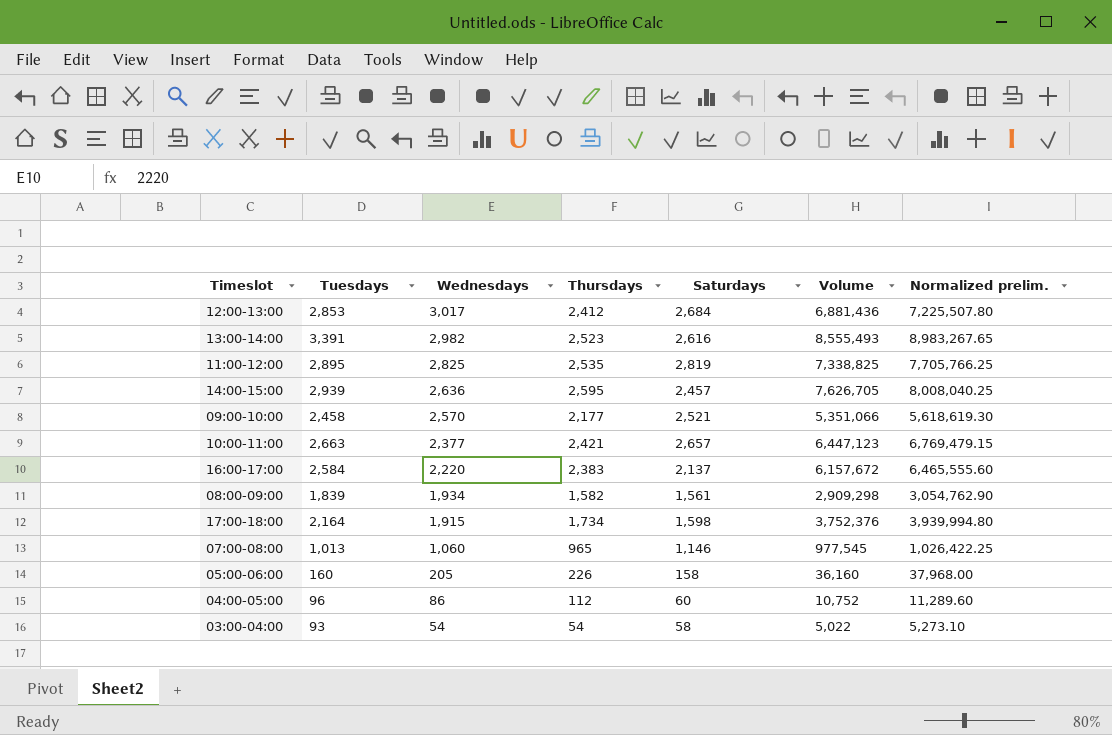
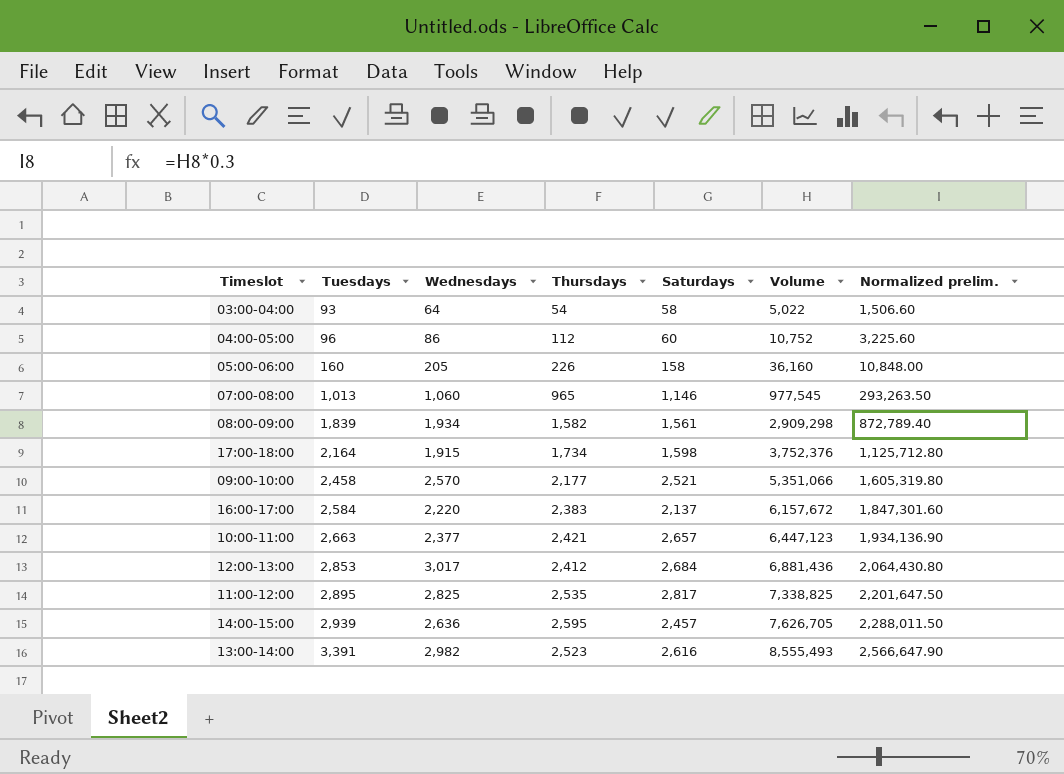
row order: Wednesdays descending -> Tuesdays ascending
column Normalized prelim. | formula: [Volume] * 1.05 -> [Volume] * 0.3
03:00-04:00 | Wednesdays: 54 -> 64
11:00-12:00 | Saturdays: 2,819 -> 2,817

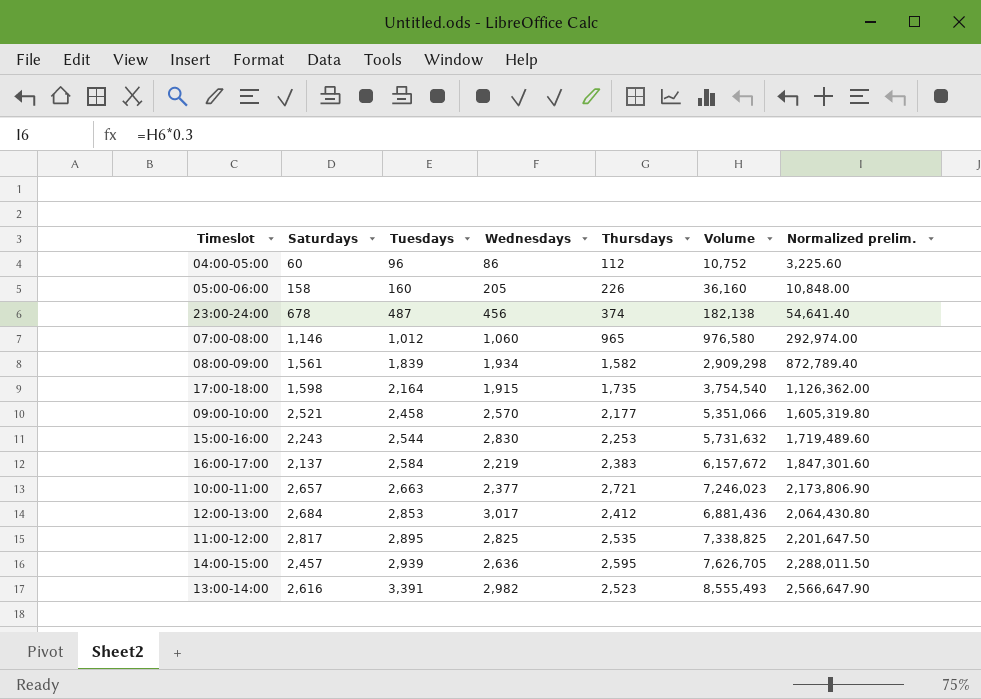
column Saturdays | position: 5 -> 2
row 03:00-04:00: 93 | 64 | 54 | 58 | 5,022 | 1,506.60 -> none
row 23:00-24:00: none -> 678 | 487 | 456 | 374 | 182,138 | 54,641.40
07:00-08:00 | Tuesdays: 1,013 -> 1,012
07:00-08:00 | Volume: 977,545 -> 976,580
07:00-08:00 | Normalized prelim.: 293,263.50 -> 292,974.00
17:00-18:00 | Thursdays: 1,734 -> 1,735
17:00-18:00 | Volume: 3,752,376 -> 3,754,540
17:00-18:00 | Normalized prelim.: 1,125,712.80 -> 1,126,362.00
row 15:00-16:00: none -> 2,243 | 2,544 | 2,830 | 2,253 | 5,731,632 | 1,719,489.60
16:00-17:00 | Wednesdays: 2,220 -> 2,219
10:00-11:00 | Thursdays: 2,421 -> 2,721
10:00-11:00 | Volume: 6,447,123 -> 7,246,023
10:00-11:00 | Normalized prelim.: 1,934,136.90 -> 2,173,806.90

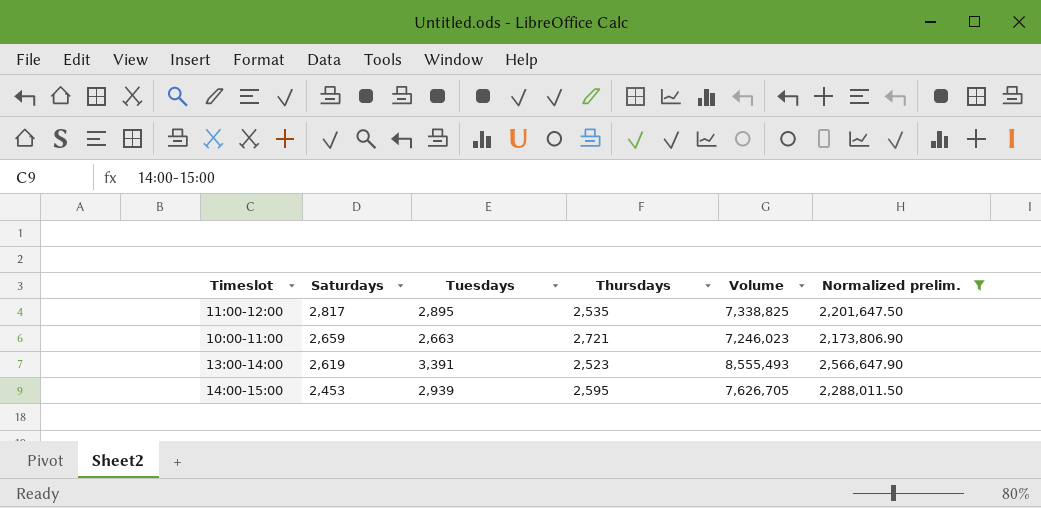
filter: none -> Normalized prelim. >= 2,173,806.90
row order: Tuesdays ascending -> Saturdays descending
column Wednesdays | position: 4 -> none
10:00-11:00 | Saturdays: 2,657 -> 2,659
13:00-14:00 | Saturdays: 2,616 -> 2,619
14:00-15:00 | Saturdays: 2,457 -> 2,453

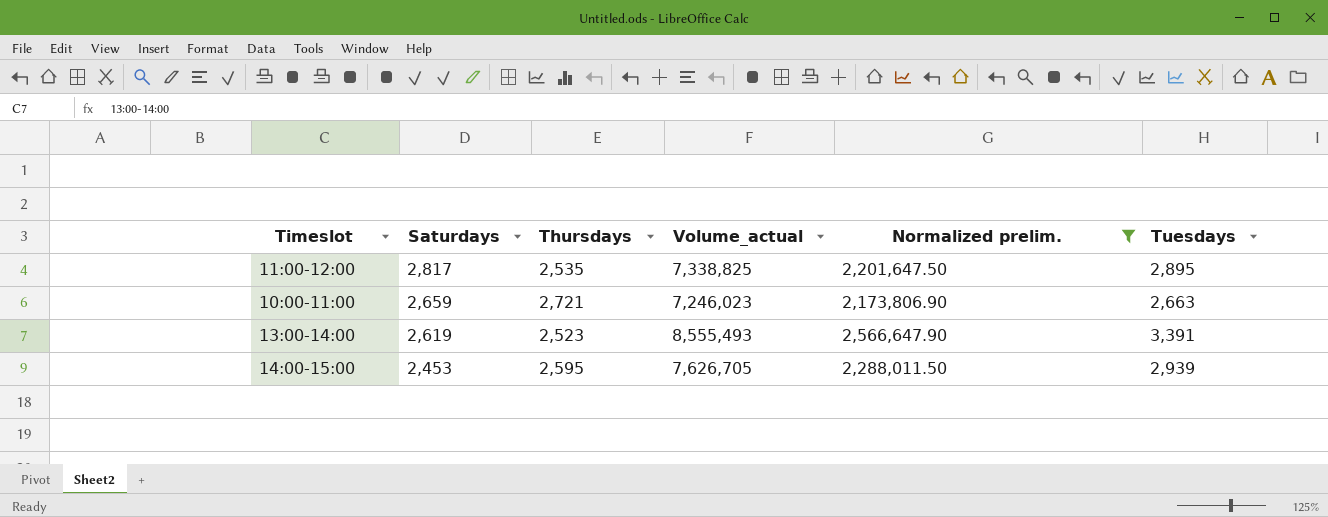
column name: Volume -> Volume_actual
column Tuesdays | position: 3 -> 6

